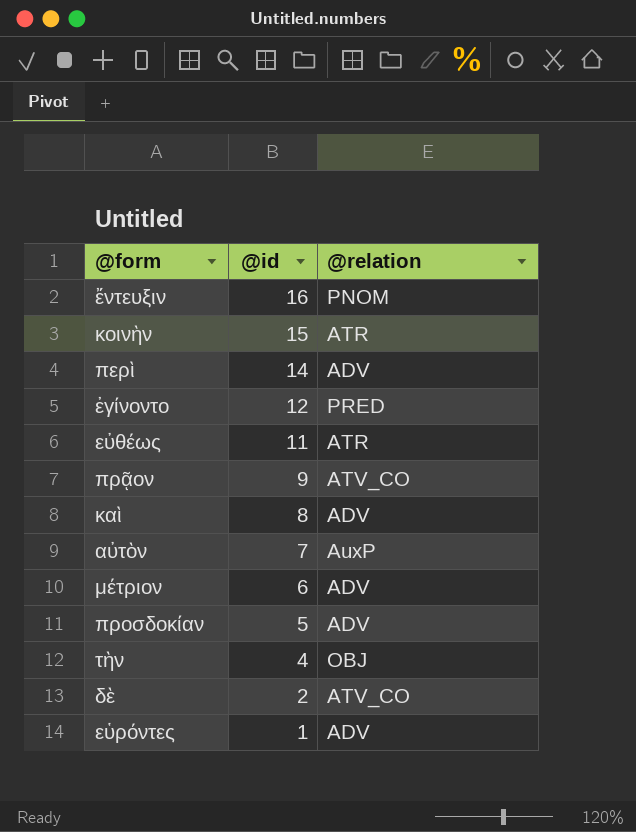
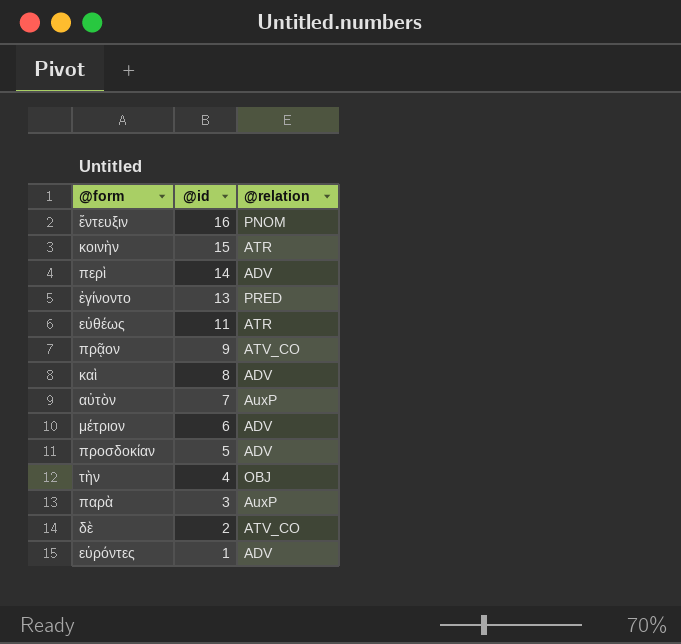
ἐγίνοντο | @id: 12 -> 13
row παρὰ: none -> 3 | AuxP

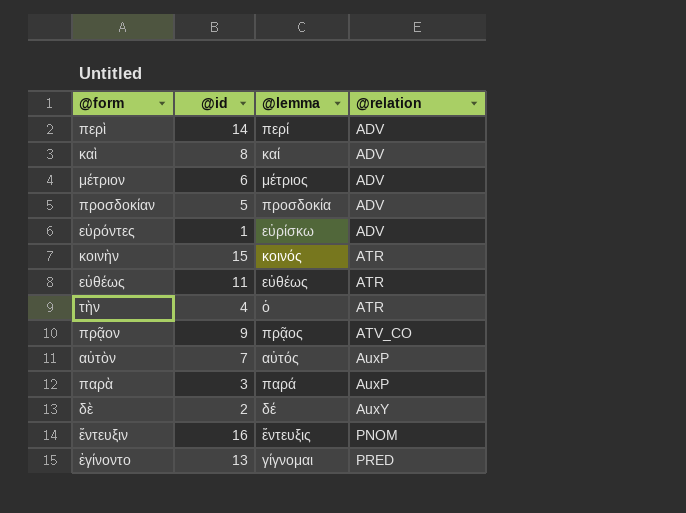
row order: @id descending -> @relation ascending
column @lemma | position: none -> 3
τὴν | @relation: OBJ -> ATR
δὲ | @relation: ATV_CO -> AuxY

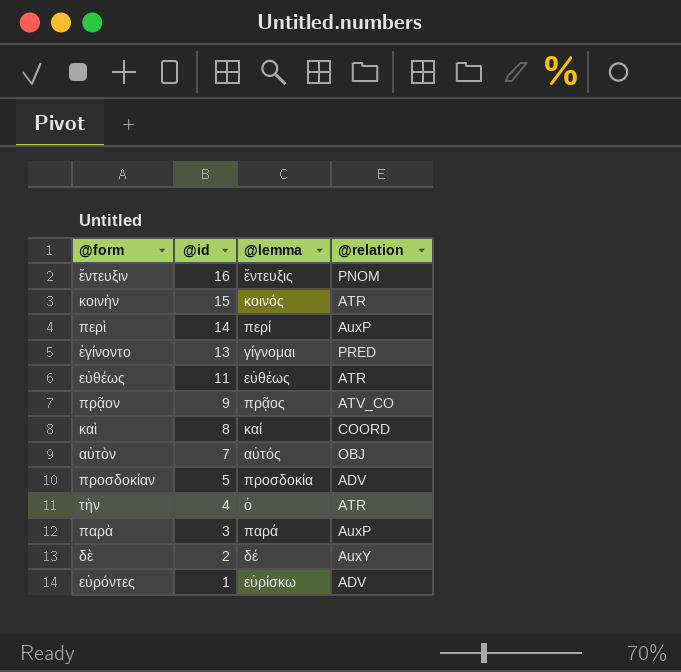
row order: @relation ascending -> @id descending
row μέτριον: 6 | μέτριος | ADV -> none
περὶ | @relation: ADV -> AuxP
καὶ | @relation: ADV -> COORD
αὐτὸν | @relation: AuxP -> OBJ

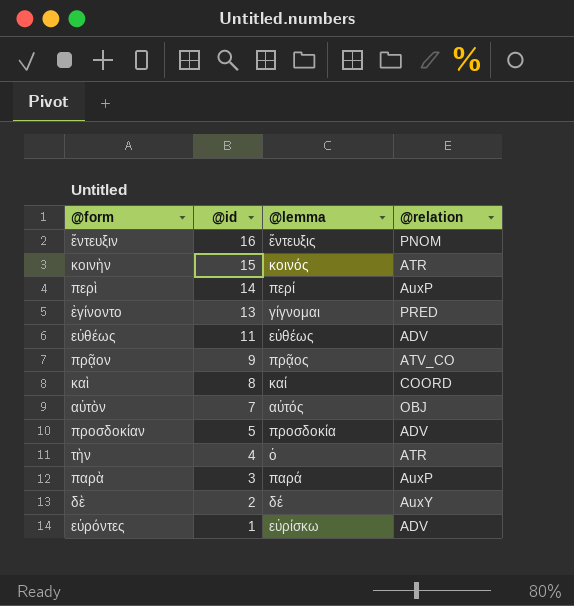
εὐθέως | @relation: ATR -> ADV

